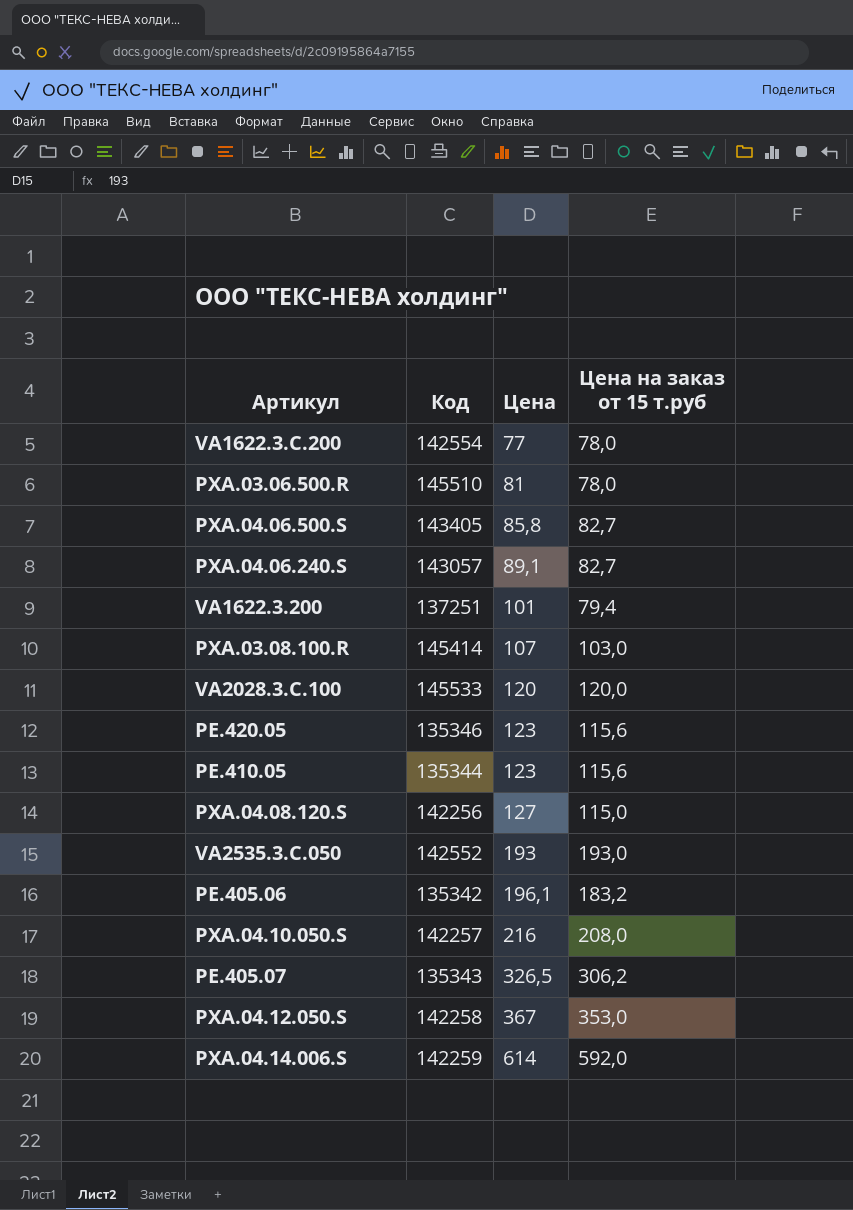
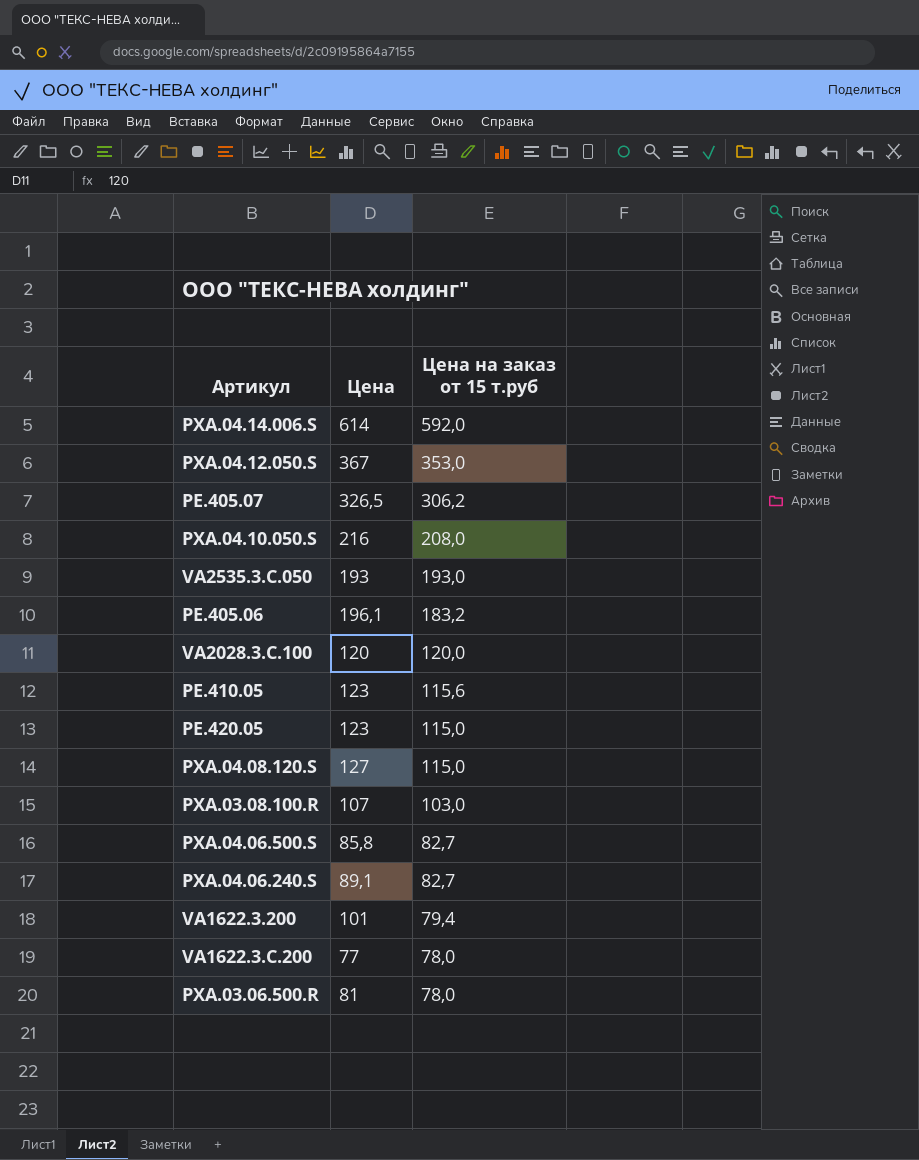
row order: Цена ascending -> Цена на заказ от 15 т.руб descending
column Код | position: 2 -> none
PE.420.05 | Цена на заказ от 15 т.руб: 115,6 -> 115,0

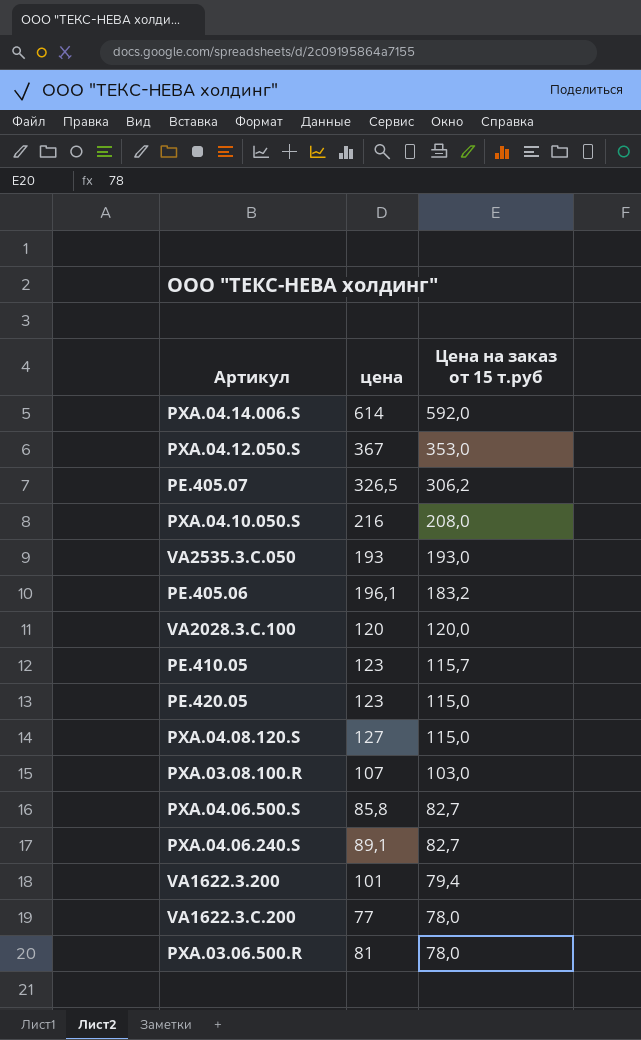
column name: Цена -> цена
PE.410.05 | Цена на заказ от 15 т.руб: 115,6 -> 115,7

